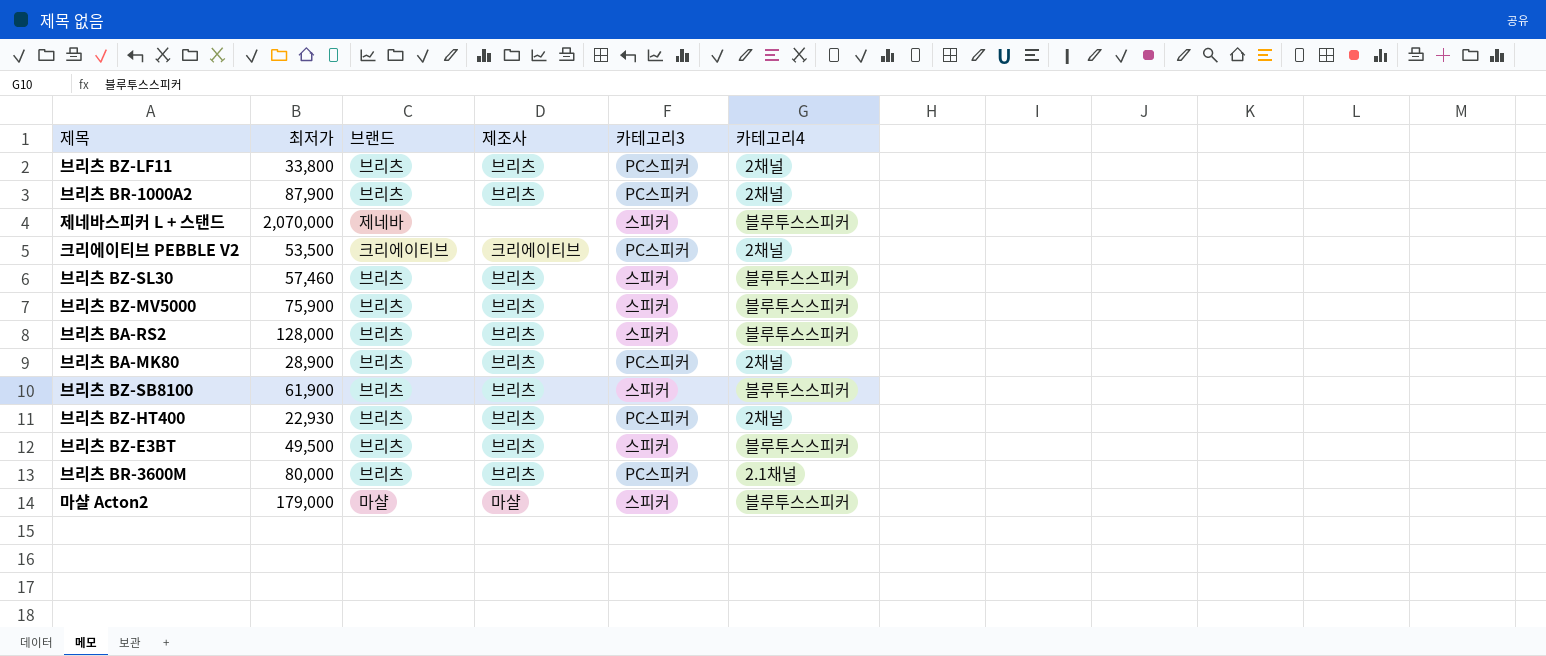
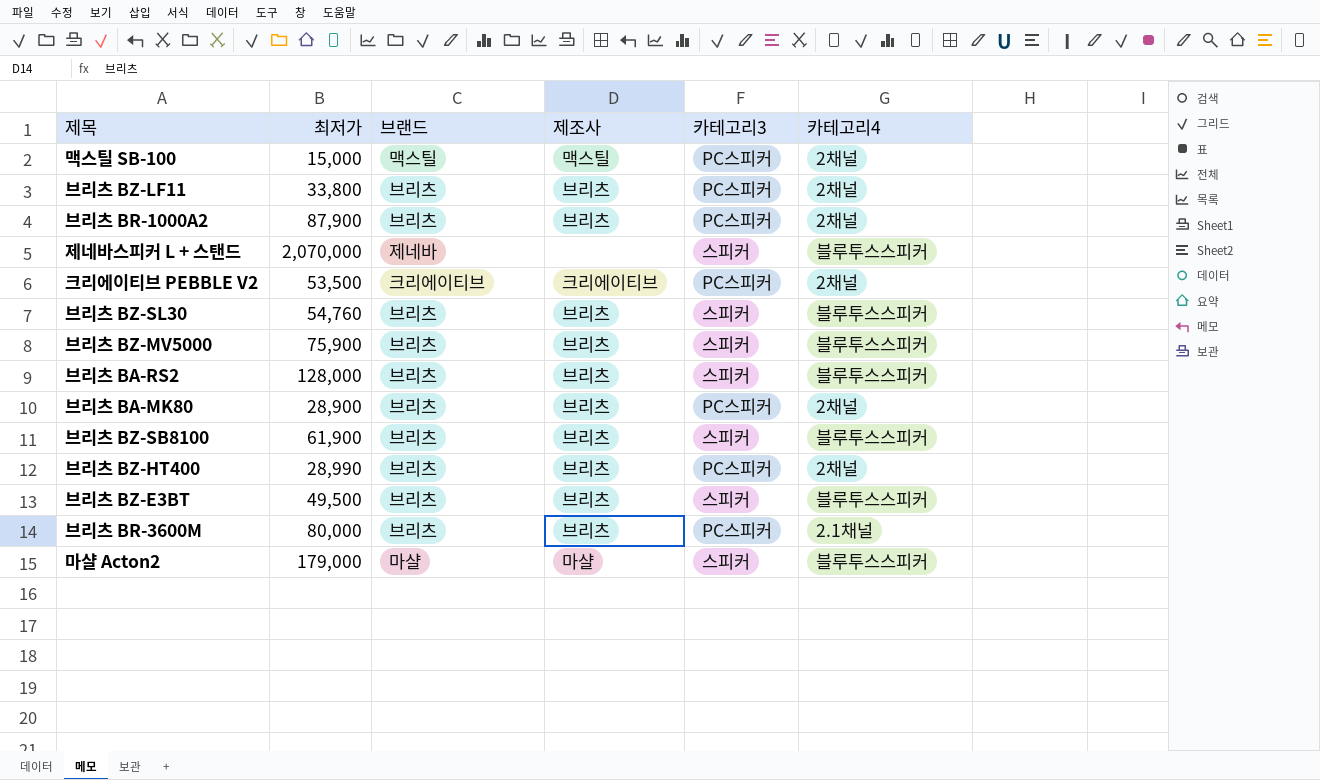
row 맥스틸 SB-100: none -> 15,000 | 맥스틸 | 맥스틸 | PC스피커 | 2채널
브리츠 BZ-SL30 | 최저가: 57,460 -> 54,760
브리츠 BZ-HT400 | 최저가: 22,930 -> 28,990

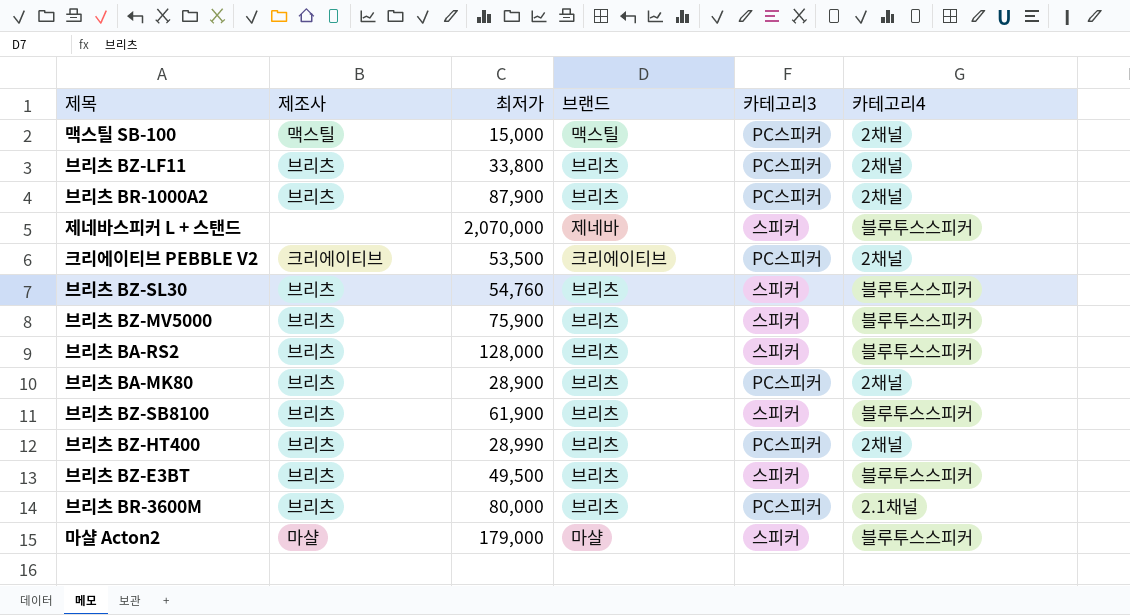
column 제조사 | position: 4 -> 2

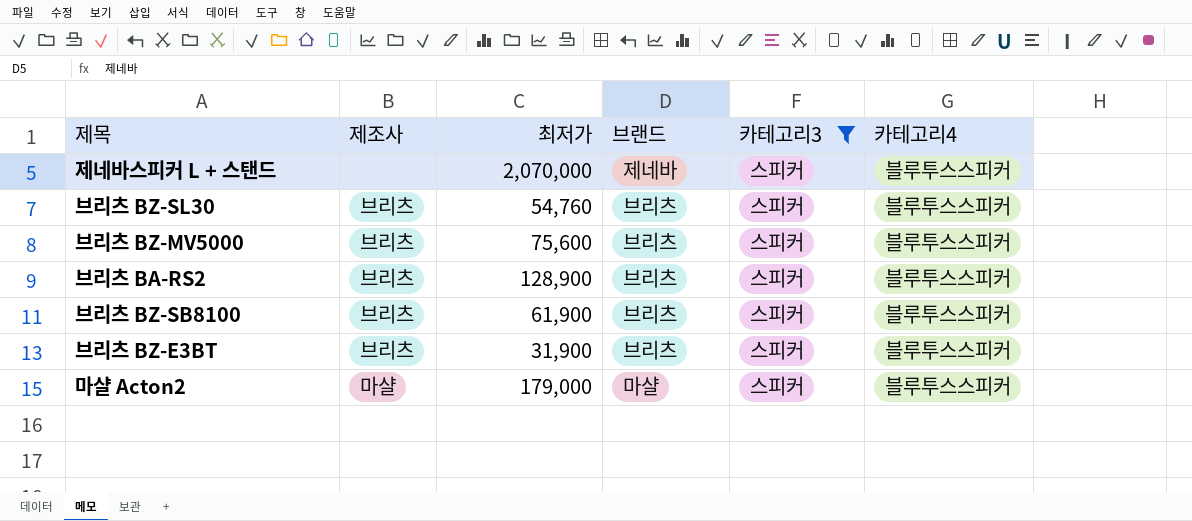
filter: none -> 카테고리3 = 스피커
브리츠 BZ-MV5000 | 최저가: 75,900 -> 75,600
브리츠 BA-RS2 | 최저가: 128,000 -> 128,900
브리츠 BZ-E3BT | 최저가: 49,500 -> 31,900

